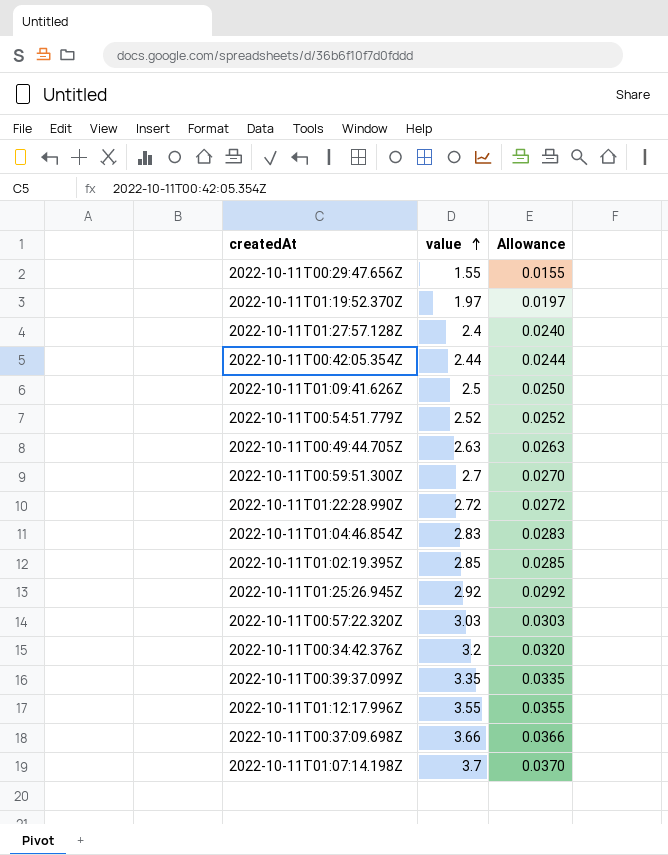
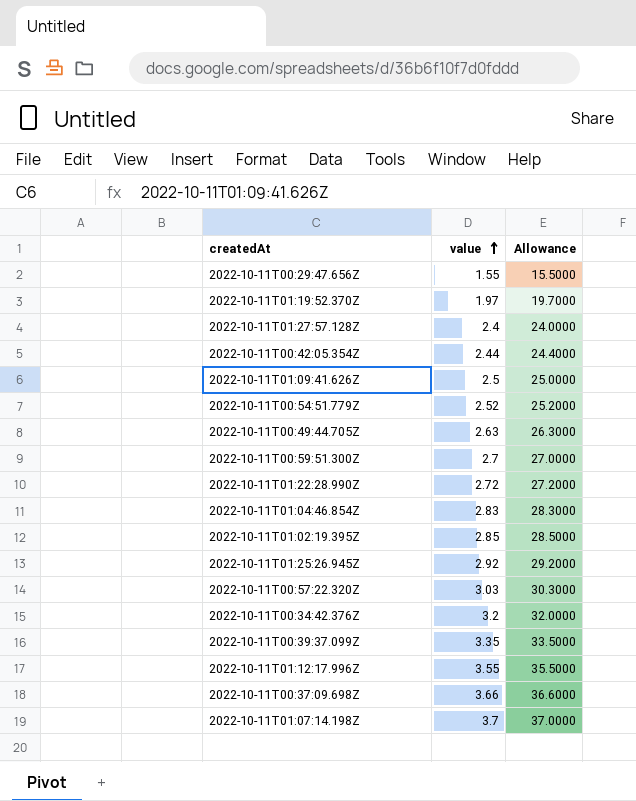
column Allowance | formula: [value] * 0.01 -> [value] * 10

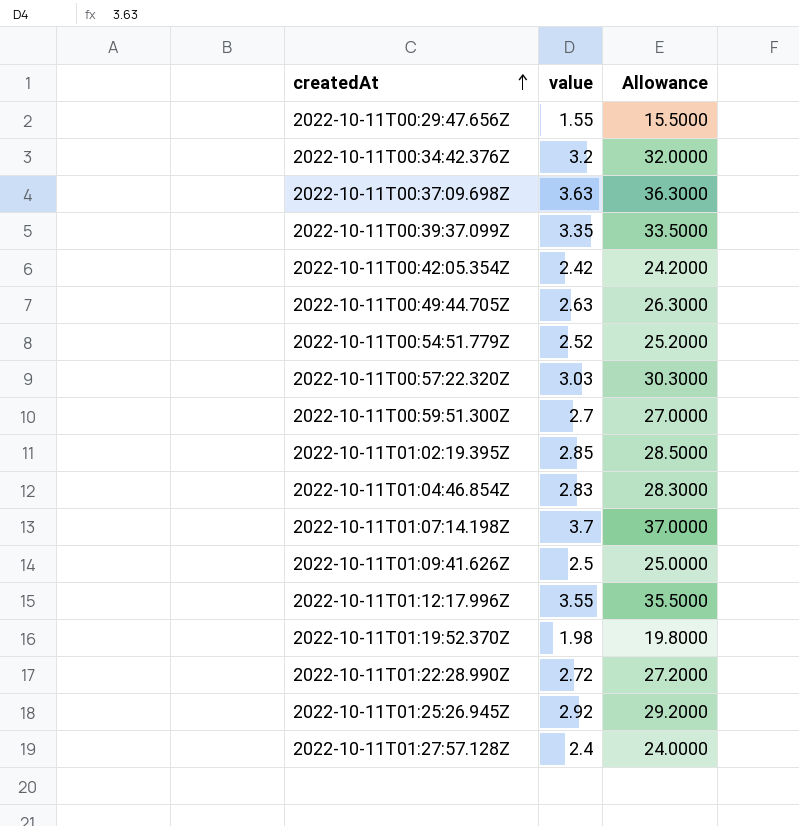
row order: value ascending -> createdAt ascending
2022-10-11T00:37:09.698Z | value: 3.66 -> 3.63
2022-10-11T00:37:09.698Z | Allowance: 36.6000 -> 36.3000
2022-10-11T00:42:05.354Z | value: 2.44 -> 2.42
2022-10-11T00:42:05.354Z | Allowance: 24.4000 -> 24.2000
2022-10-11T01:19:52.370Z | value: 1.97 -> 1.98
2022-10-11T01:19:52.370Z | Allowance: 19.7000 -> 19.8000

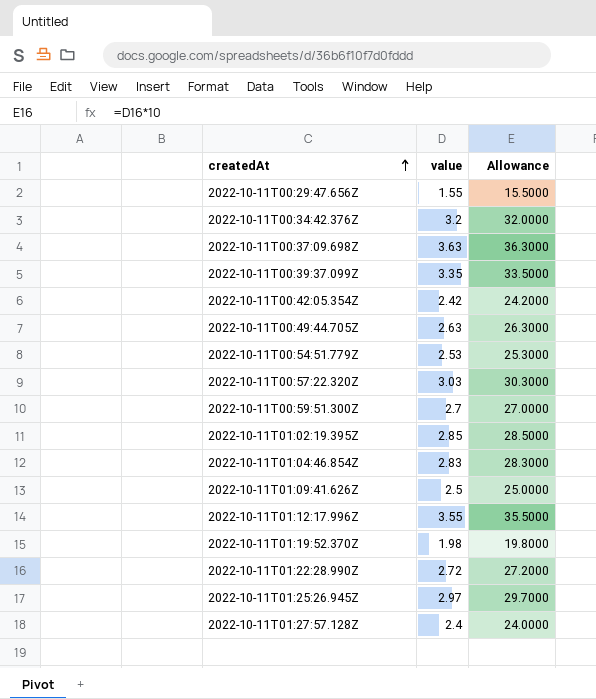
row 2022-10-11T01:07:14.198Z: 3.7 | 37.0000 -> none
2022-10-11T00:54:51.779Z | value: 2.52 -> 2.53
2022-10-11T00:54:51.779Z | Allowance: 25.2000 -> 25.3000
2022-10-11T01:25:26.945Z | value: 2.92 -> 2.97
2022-10-11T01:25:26.945Z | Allowance: 29.2000 -> 29.7000

